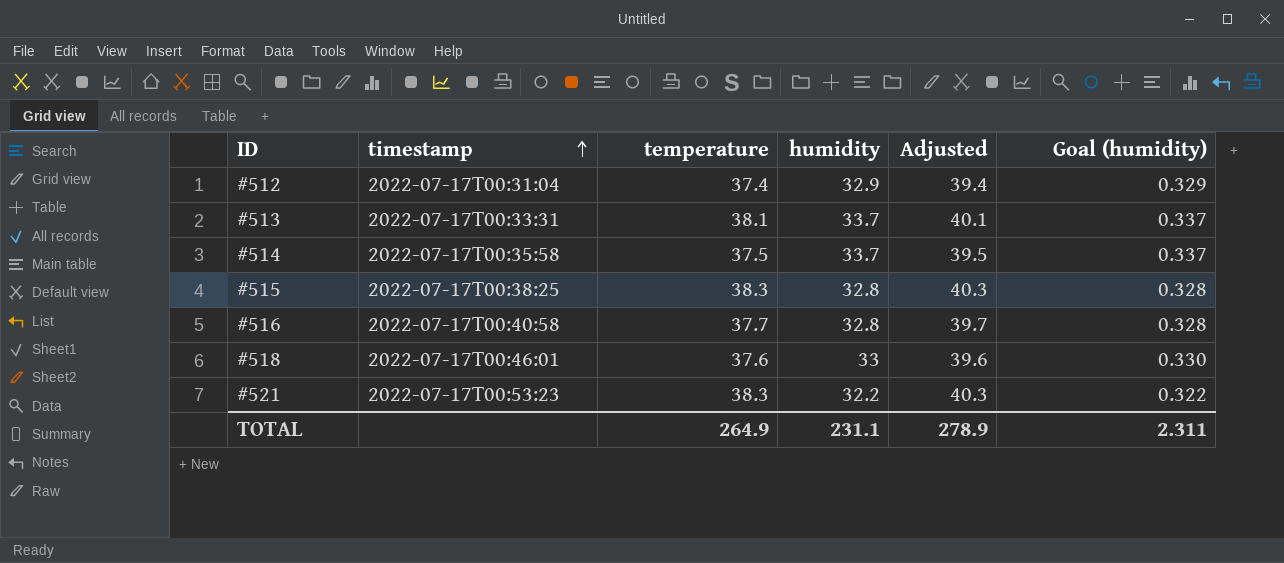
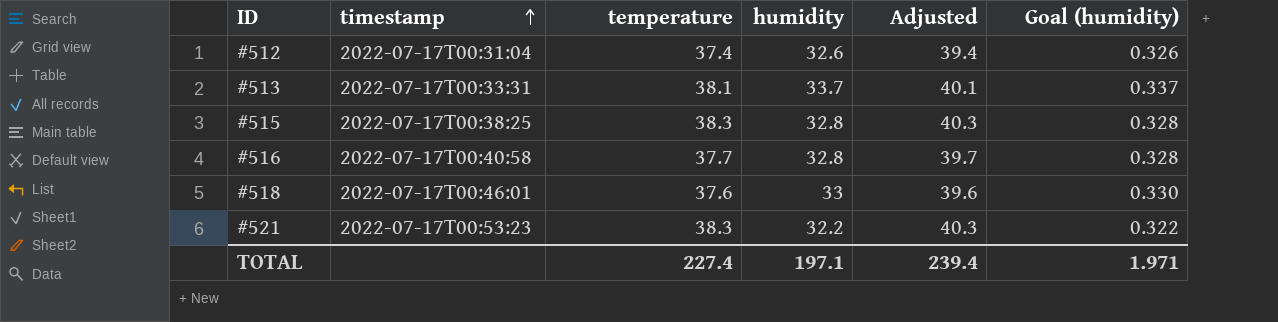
row #514: 2022-07-17T00:35:58 | 37.5 | 33.7 | 39.5 | 0.337 -> none
#512 | humidity: 32.9 -> 32.6
#512 | Goal (humidity): 0.329 -> 0.326
TOTAL | temperature: 264.9 -> 227.4
TOTAL | humidity: 231.1 -> 197.1
TOTAL | Adjusted: 278.9 -> 239.4
TOTAL | Goal (humidity): 2.311 -> 1.971

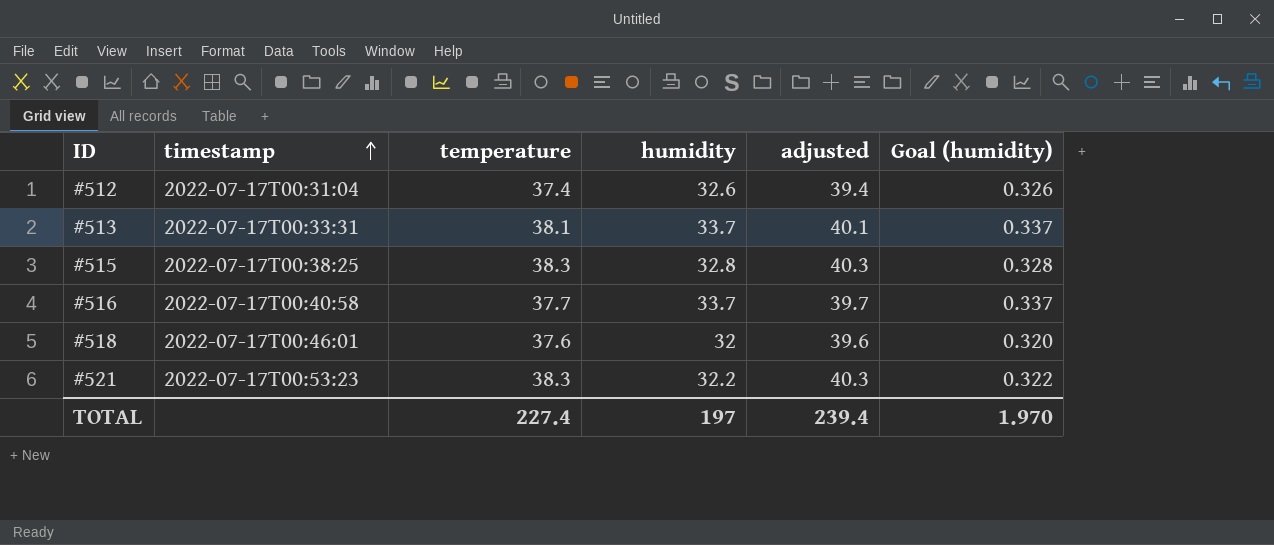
column name: Adjusted -> adjusted
#516 | humidity: 32.8 -> 33.7
#516 | Goal (humidity): 0.328 -> 0.337
#518 | humidity: 33 -> 32
#518 | Goal (humidity): 0.330 -> 0.320
TOTAL | humidity: 197.1 -> 197
TOTAL | Goal (humidity): 1.971 -> 1.970

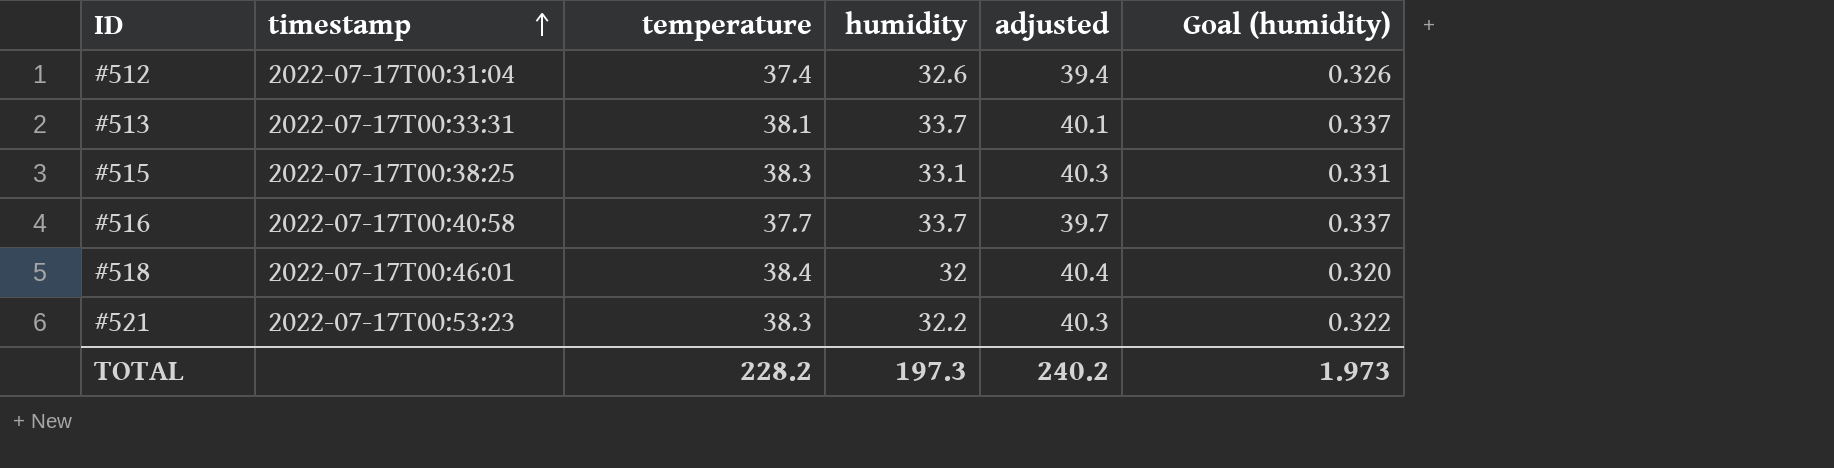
#515 | humidity: 32.8 -> 33.1
#515 | Goal (humidity): 0.328 -> 0.331
#518 | temperature: 37.6 -> 38.4
#518 | adjusted: 39.6 -> 40.4
TOTAL | temperature: 227.4 -> 228.2
TOTAL | humidity: 197 -> 197.3
TOTAL | adjusted: 239.4 -> 240.2
TOTAL | Goal (humidity): 1.970 -> 1.973

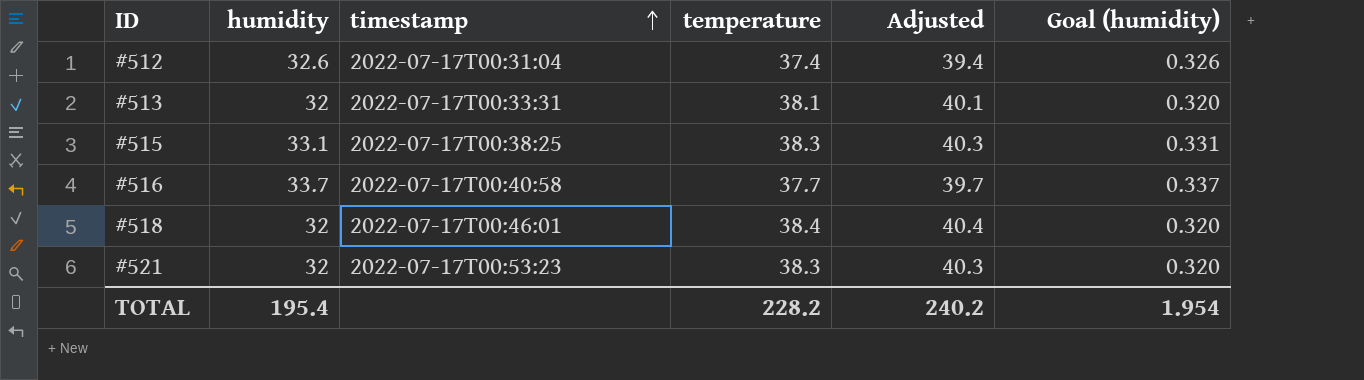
column humidity | position: 4 -> 2
column name: adjusted -> Adjusted
#513 | humidity: 33.7 -> 32
#513 | Goal (humidity): 0.337 -> 0.320
#521 | humidity: 32.2 -> 32
#521 | Goal (humidity): 0.322 -> 0.320
TOTAL | humidity: 197.3 -> 195.4
TOTAL | Goal (humidity): 1.973 -> 1.954

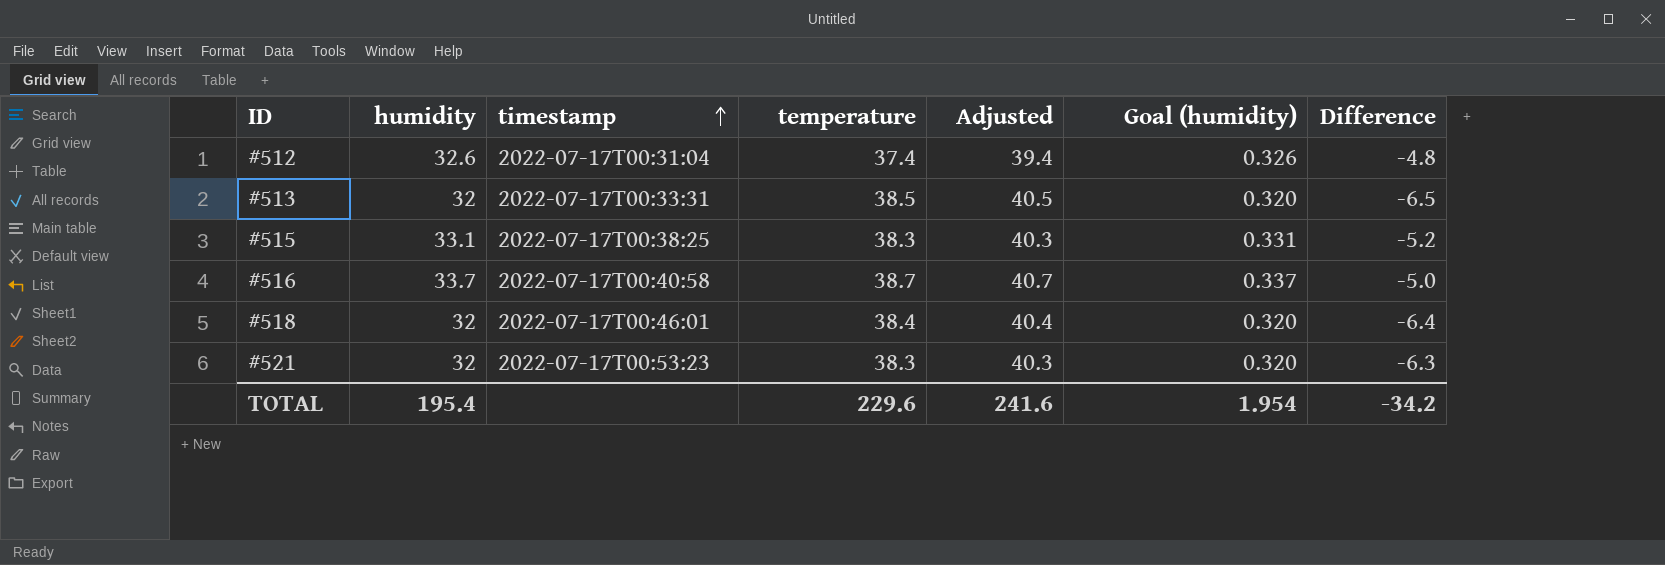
column Difference | formula: none -> [humidity] - [temperature]
#513 | temperature: 38.1 -> 38.5
#513 | Adjusted: 40.1 -> 40.5
#516 | temperature: 37.7 -> 38.7
#516 | Adjusted: 39.7 -> 40.7
TOTAL | temperature: 228.2 -> 229.6
TOTAL | Adjusted: 240.2 -> 241.6

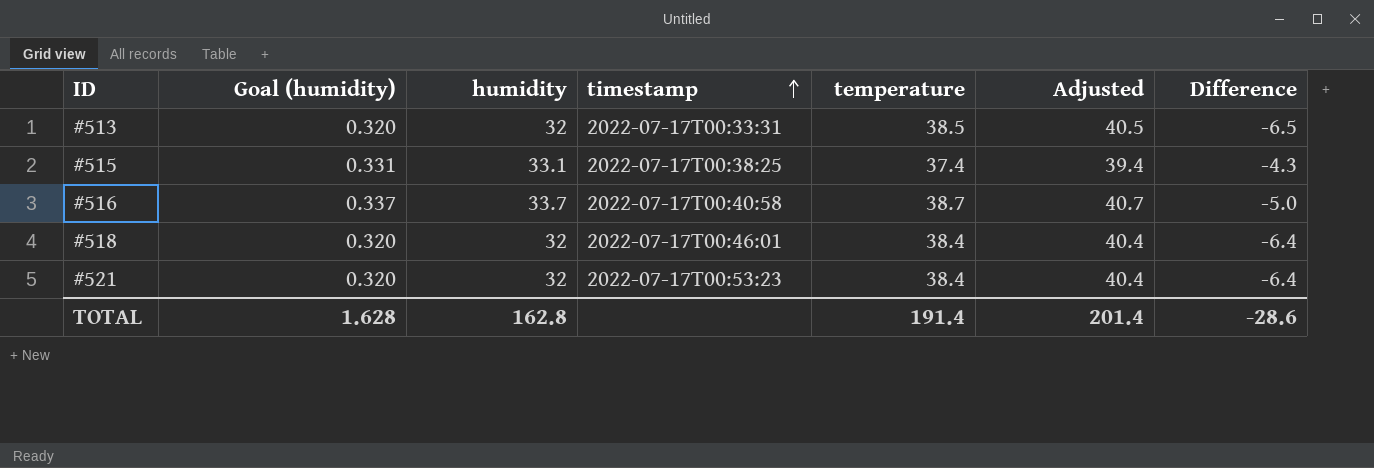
column Goal (humidity) | position: 6 -> 2
row #512: 32.6 | 2022-07-17T00:31:04 | 37.4 | 39.4 | 0.326 | -4.8 -> none
#515 | temperature: 38.3 -> 37.4
#515 | Adjusted: 40.3 -> 39.4
#515 | Difference: -5.2 -> -4.3
#521 | temperature: 38.3 -> 38.4
#521 | Adjusted: 40.3 -> 40.4
#521 | Difference: -6.3 -> -6.4
TOTAL | Goal (humidity): 1.954 -> 1.628
TOTAL | humidity: 195.4 -> 162.8
TOTAL | temperature: 229.6 -> 191.4
TOTAL | Adjusted: 241.6 -> 201.4
TOTAL | Difference: -34.2 -> -28.6

